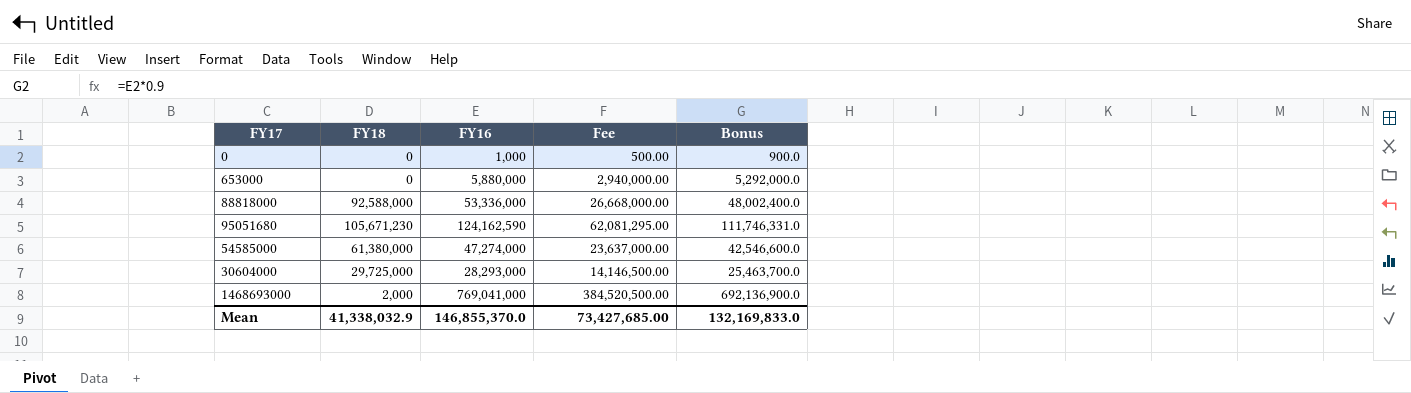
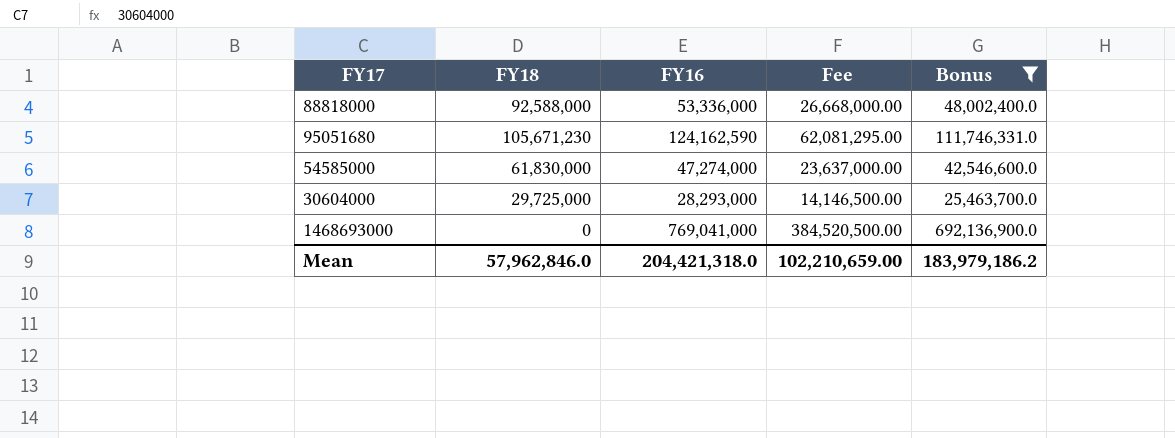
filter: none -> Bonus >= 25,463,700.0
54585000 | FY18: 61,380,000 -> 61,830,000
1468693000 | FY18: 2,000 -> 0
Mean | FY18: 41,338,032.9 -> 57,962,846.0
Mean | FY16: 146,855,370.0 -> 204,421,318.0
Mean | Fee: 73,427,685.00 -> 102,210,659.00
Mean | Bonus: 132,169,833.0 -> 183,979,186.2

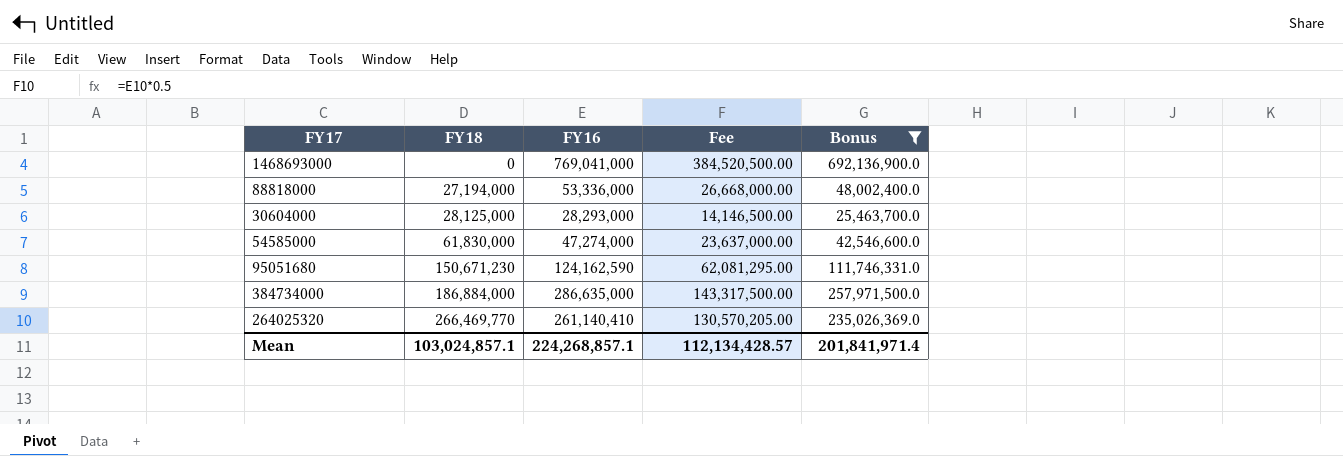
row order: none -> FY18 ascending
88818000 | FY18: 92,588,000 -> 27,194,000
30604000 | FY18: 29,725,000 -> 28,125,000
95051680 | FY18: 105,671,230 -> 150,671,230
row 384734000: none -> 186,884,000 | 286,635,000 | 143,317,500.00 | 257,971,500.0
row 264025320: none -> 266,469,770 | 261,140,410 | 130,570,205.00 | 235,026,369.0
Mean | FY18: 57,962,846.0 -> 103,024,857.1
Mean | FY16: 204,421,318.0 -> 224,268,857.1
Mean | Fee: 102,210,659.00 -> 112,134,428.57
Mean | Bonus: 183,979,186.2 -> 201,841,971.4

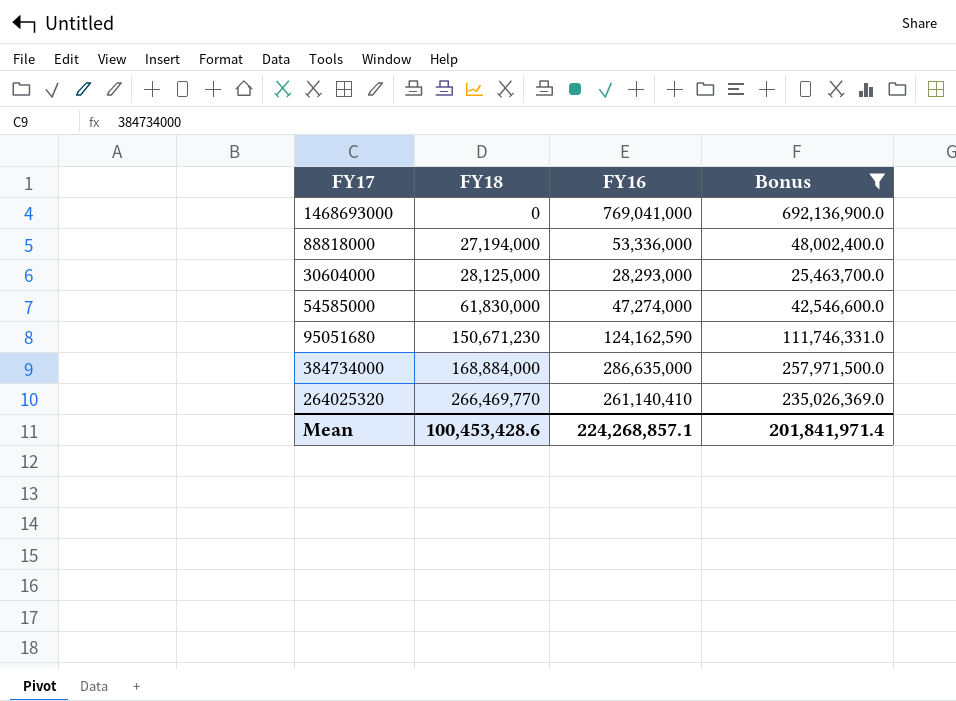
column Fee | formula: [FY16] * 0.5 -> none
384734000 | FY18: 186,884,000 -> 168,884,000
Mean | FY18: 103,024,857.1 -> 100,453,428.6

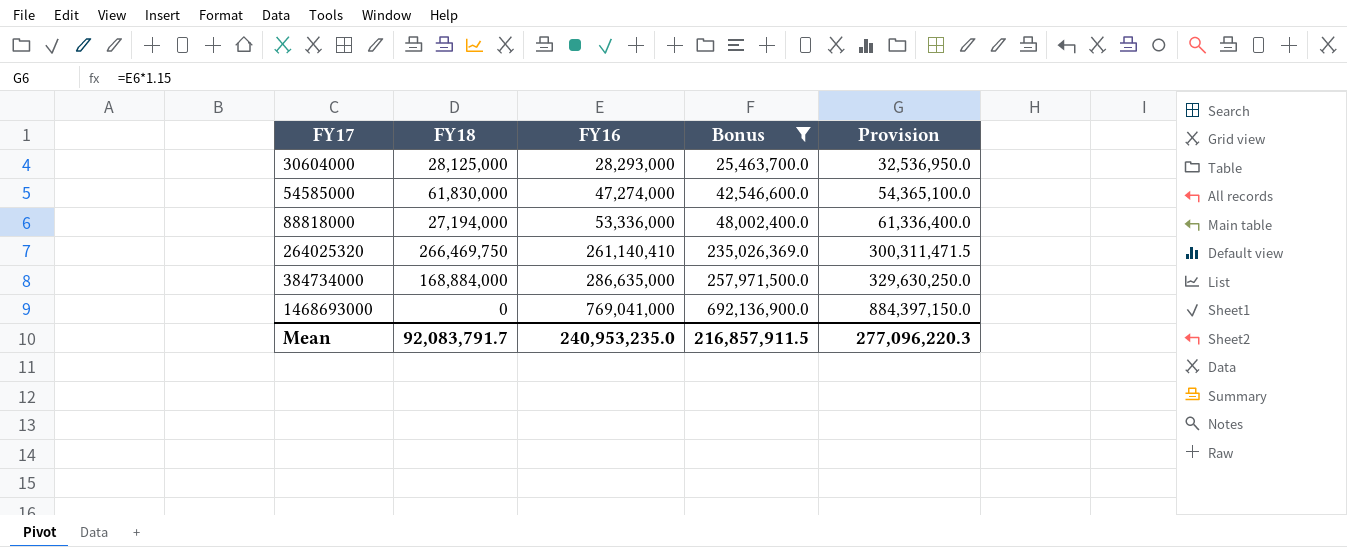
row order: FY18 ascending -> FY17 ascending
column Provision | formula: none -> [FY16] * 1.15
row 95051680: 150,671,230 | 124,162,590 | 111,746,331.0 -> none
264025320 | FY18: 266,469,770 -> 266,469,750
Mean | FY18: 100,453,428.6 -> 92,083,791.7
Mean | FY16: 224,268,857.1 -> 240,953,235.0
Mean | Bonus: 201,841,971.4 -> 216,857,911.5

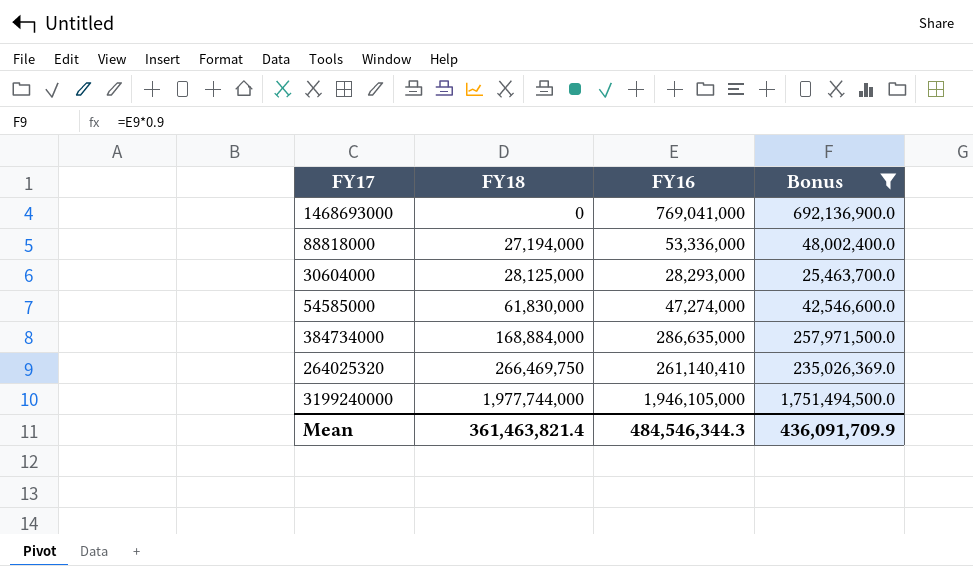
row order: FY17 ascending -> FY18 ascending
column Provision | formula: [FY16] * 1.15 -> none
row 3199240000: none -> 1,977,744,000 | 1,946,105,000 | 1,751,494,500.0
Mean | FY18: 92,083,791.7 -> 361,463,821.4
Mean | FY16: 240,953,235.0 -> 484,546,344.3
Mean | Bonus: 216,857,911.5 -> 436,091,709.9

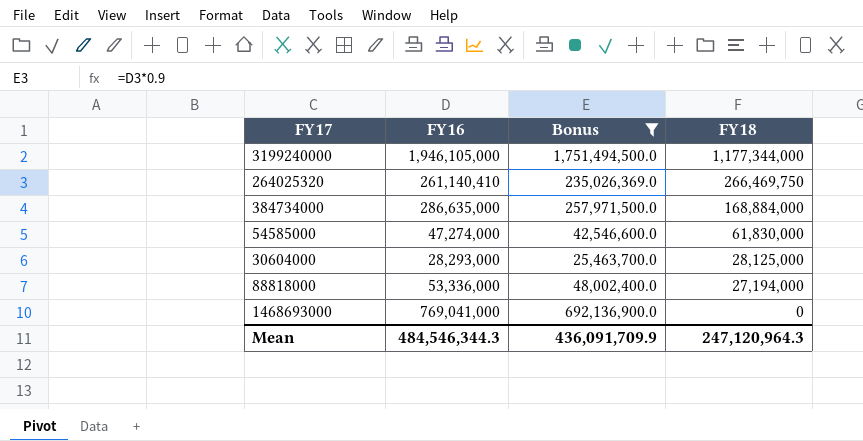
row order: FY18 ascending -> FY18 descending
column FY18 | position: 2 -> 4
3199240000 | FY18: 1,977,744,000 -> 1,177,344,000
Mean | FY18: 361,463,821.4 -> 247,120,964.3

